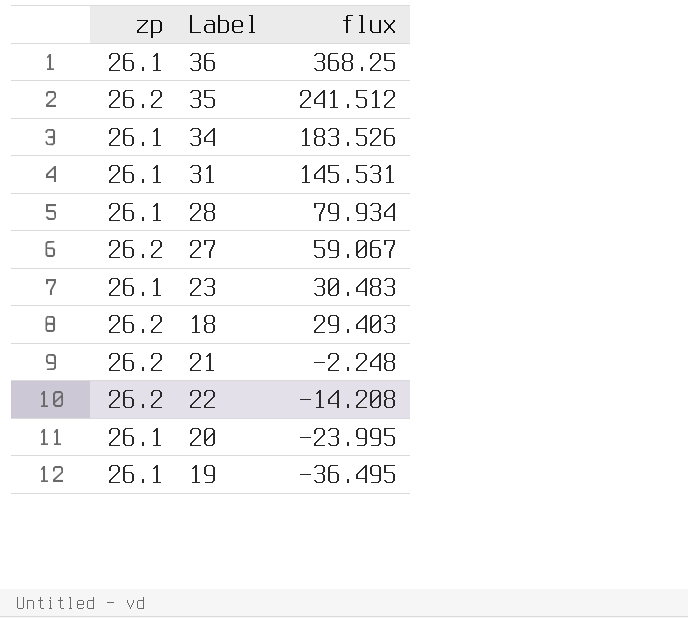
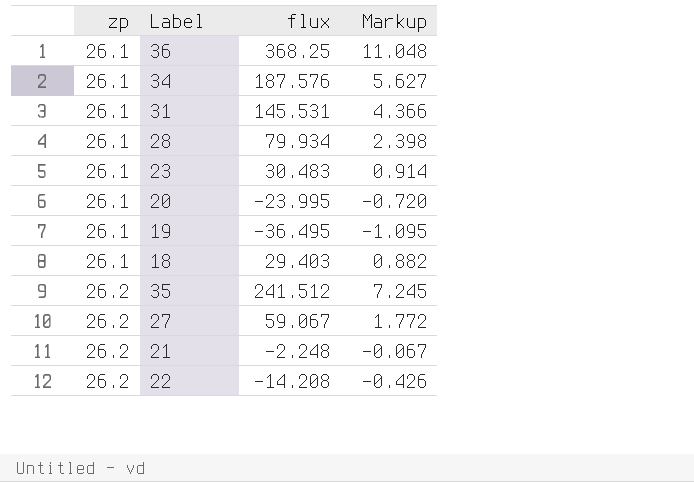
row order: flux descending -> zp ascending
column Markup | formula: none -> [flux] * 0.03
34 | flux: 183.526 -> 187.576
18 | zp: 26.2 -> 26.1

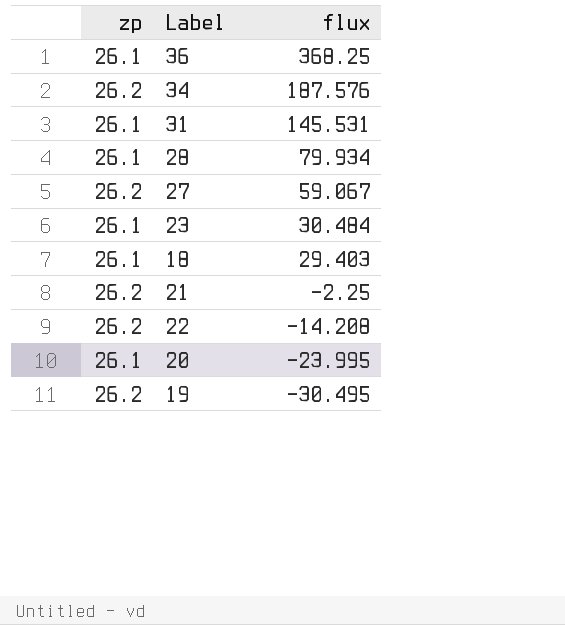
row order: zp ascending -> flux descending
column Markup | formula: [flux] * 0.03 -> none
row 35: 26.2 | 241.512 | 7.245 -> none
34 | zp: 26.1 -> 26.2
23 | flux: 30.483 -> 30.484
21 | flux: -2.248 -> -2.25
19 | zp: 26.1 -> 26.2
19 | flux: -36.495 -> -30.495

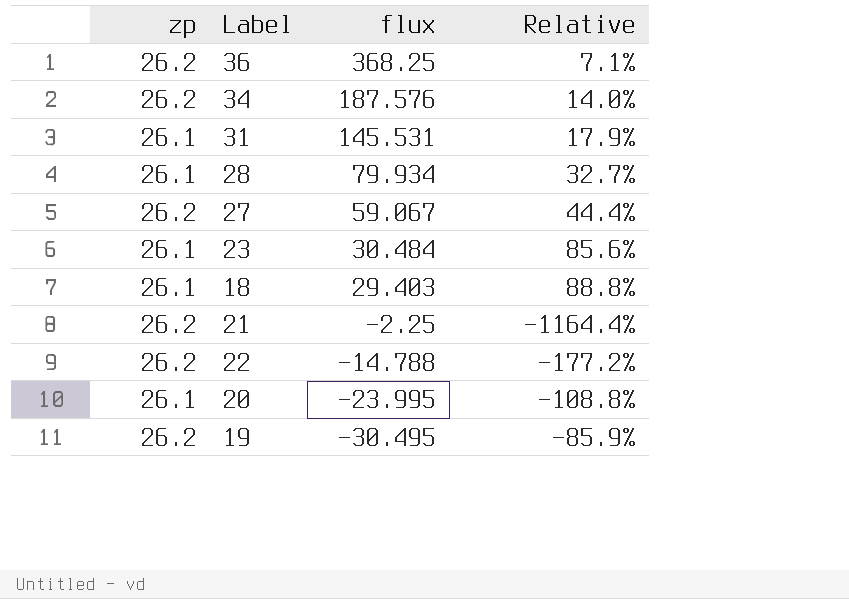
column Relative | formula: none -> [zp] / [flux]
36 | zp: 26.1 -> 26.2
22 | flux: -14.208 -> -14.788

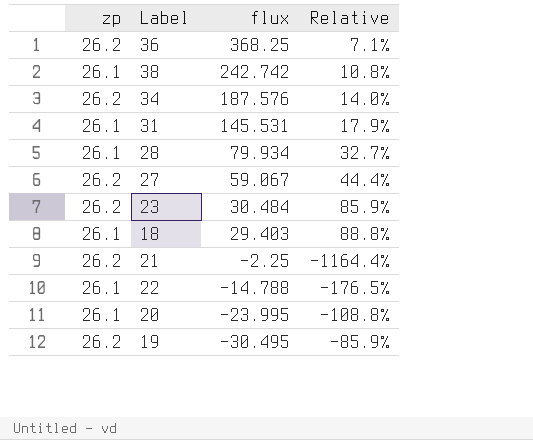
row 38: none -> 26.1 | 242.742 | 10.8%
23 | zp: 26.1 -> 26.2
23 | Relative: 85.6% -> 85.9%
22 | zp: 26.2 -> 26.1
22 | Relative: -177.2% -> -176.5%

